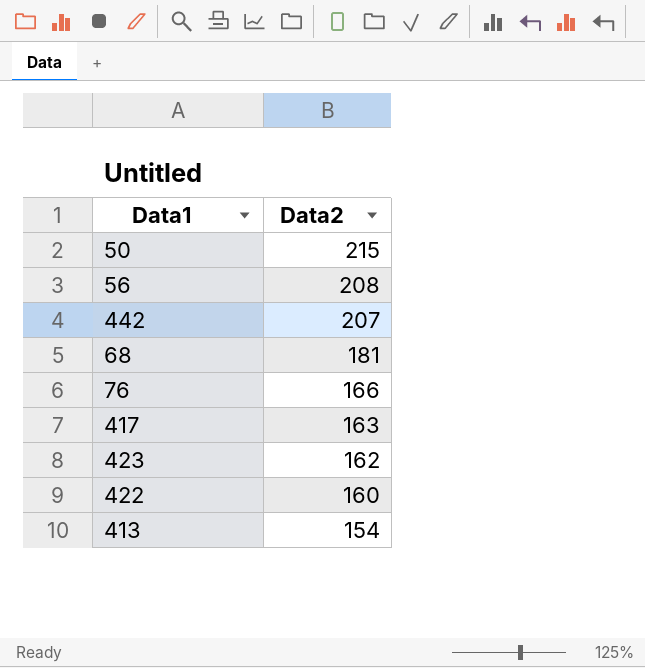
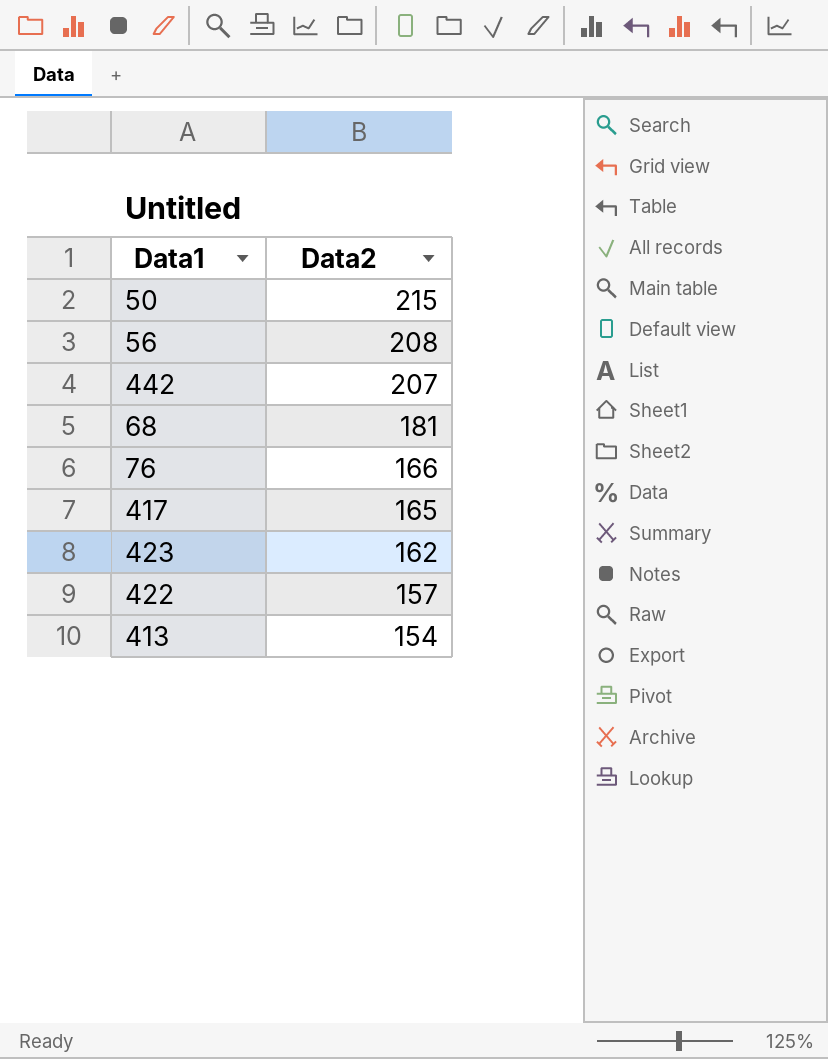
417 | Data2: 163 -> 165
422 | Data2: 160 -> 157

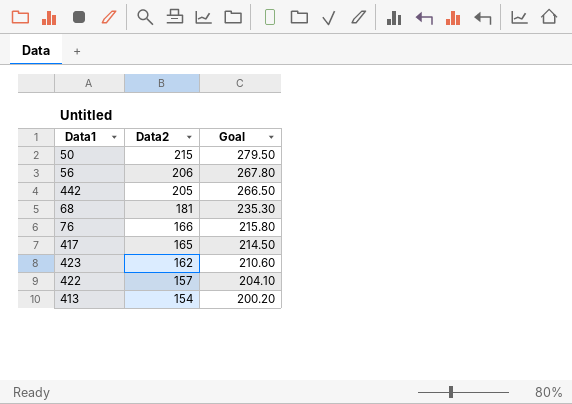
column Goal | formula: none -> [Data2] * 1.3
56 | Data2: 208 -> 206
442 | Data2: 207 -> 205

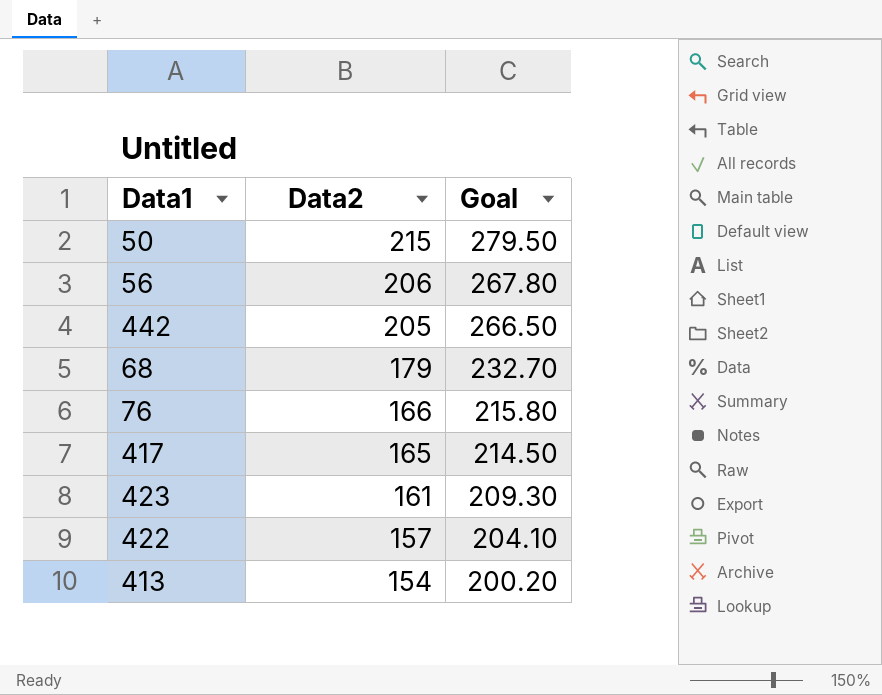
68 | Data2: 181 -> 179
68 | Goal: 235.30 -> 232.70
423 | Data2: 162 -> 161
423 | Goal: 210.60 -> 209.30

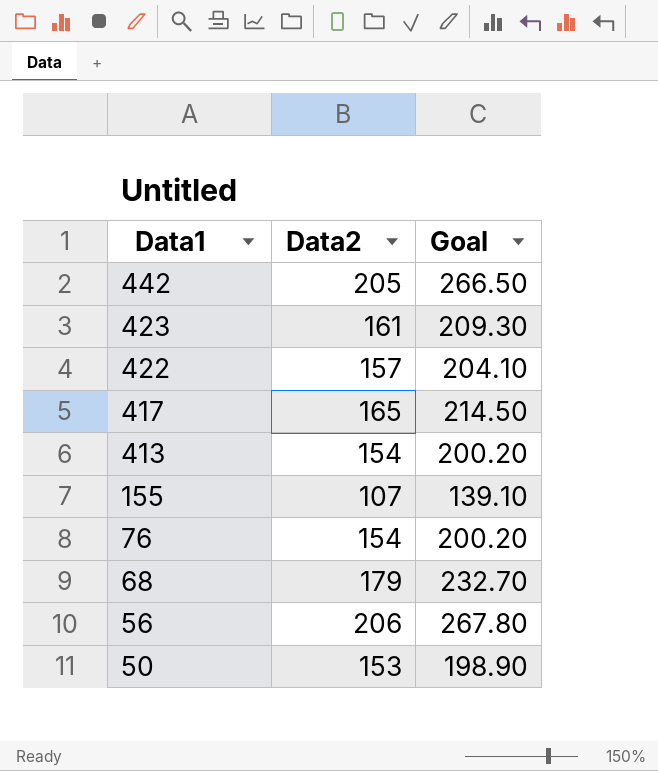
row order: Data2 descending -> Data1 descending
row 155: none -> 107 | 139.10
76 | Data2: 166 -> 154
76 | Goal: 215.80 -> 200.20
50 | Data2: 215 -> 153
50 | Goal: 279.50 -> 198.90

